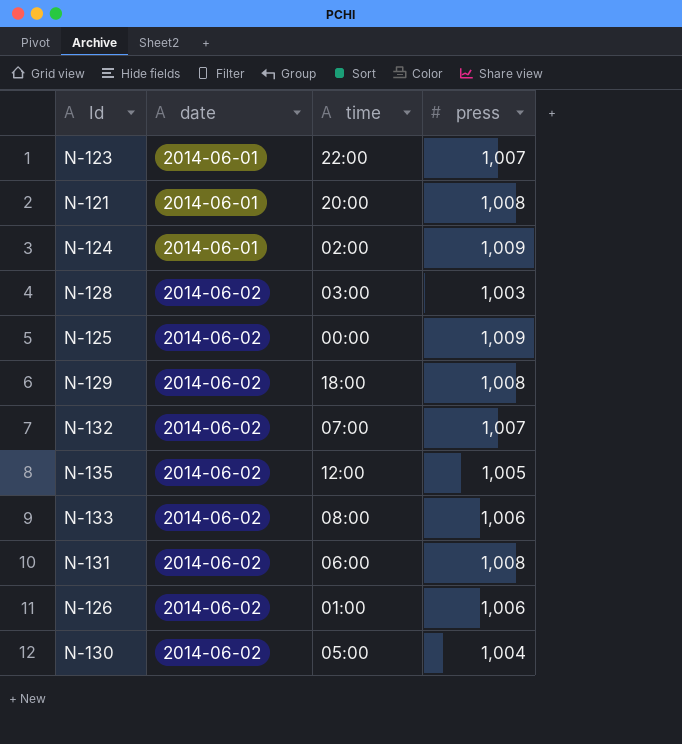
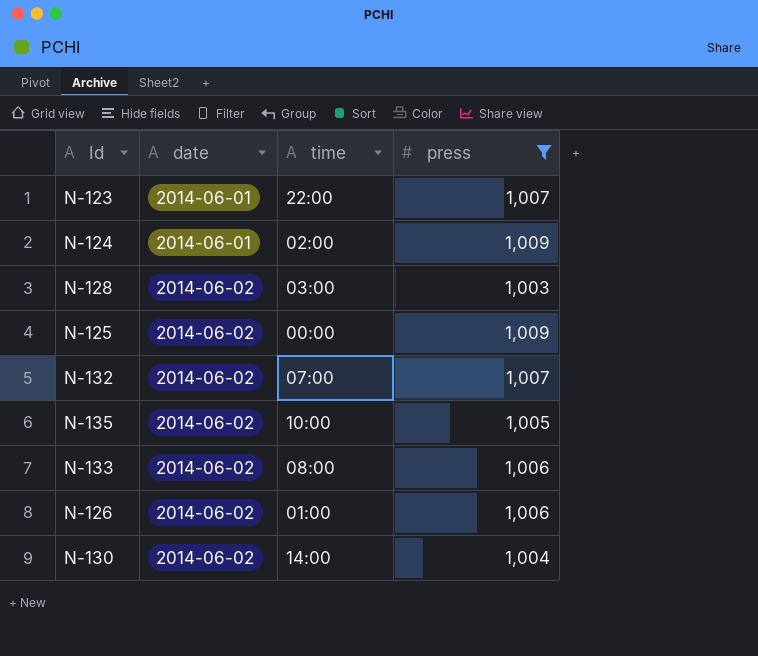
filter: none -> press != 1,008
N-135 | time: 12:00 -> 10:00
N-130 | time: 05:00 -> 14:00

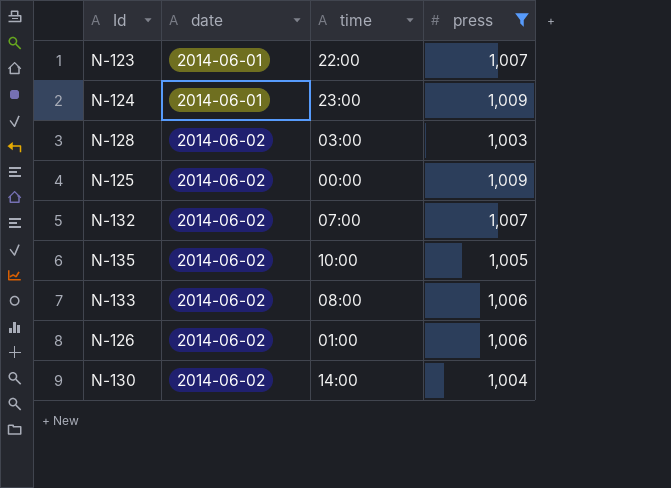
N-124 | time: 02:00 -> 23:00

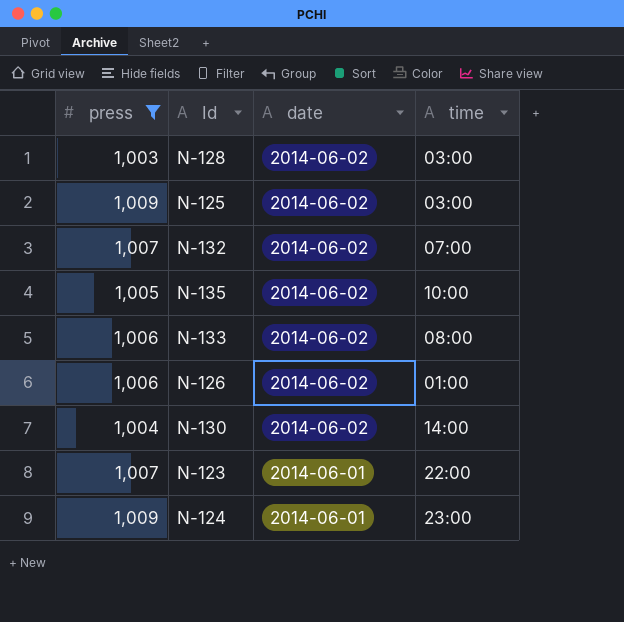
row order: date ascending -> date descending
column press | position: 4 -> 1
N-125 | time: 00:00 -> 03:00

